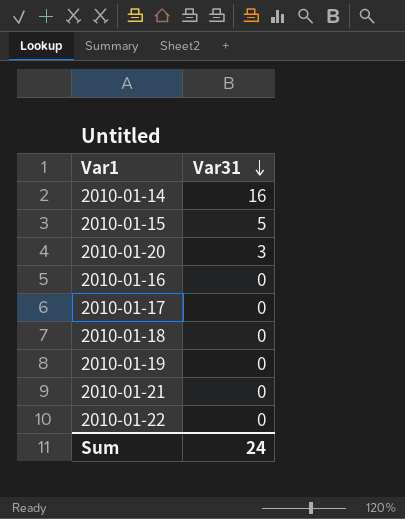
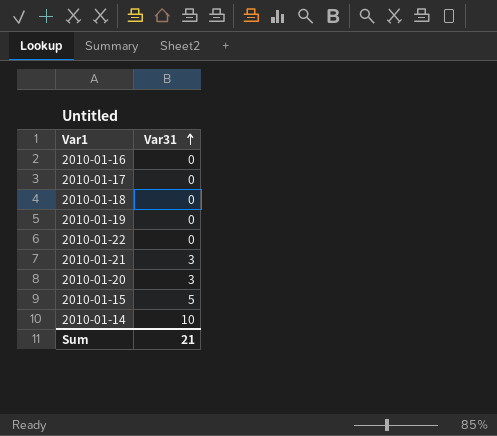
row order: Var31 descending -> Var31 ascending
2010-01-21 | Var31: 0 -> 3
2010-01-14 | Var31: 16 -> 10
Sum | Var31: 24 -> 21

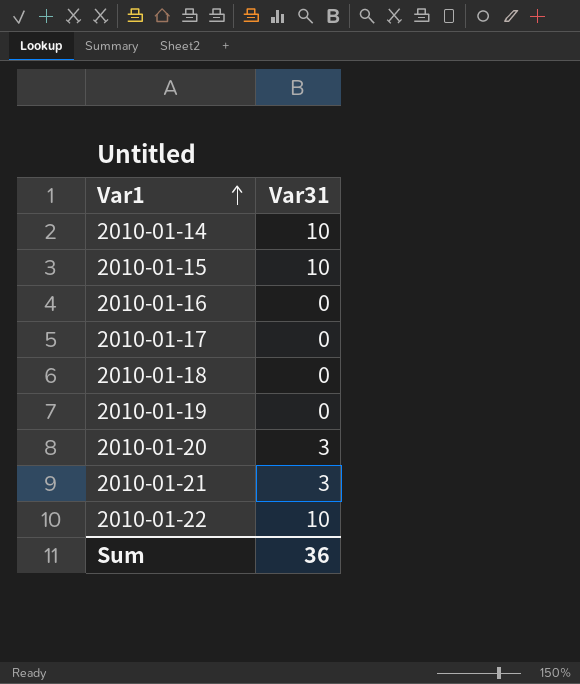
row order: Var31 ascending -> Var1 ascending
2010-01-15 | Var31: 5 -> 10
2010-01-22 | Var31: 0 -> 10
Sum | Var31: 21 -> 36

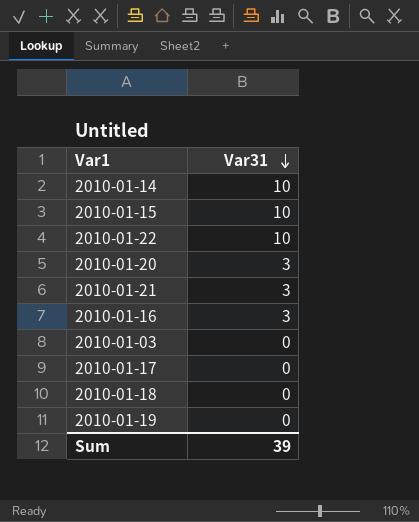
row order: Var1 ascending -> Var31 descending
2010-01-16 | Var31: 0 -> 3
row 2010-01-03: none -> 0
Sum | Var31: 36 -> 39

